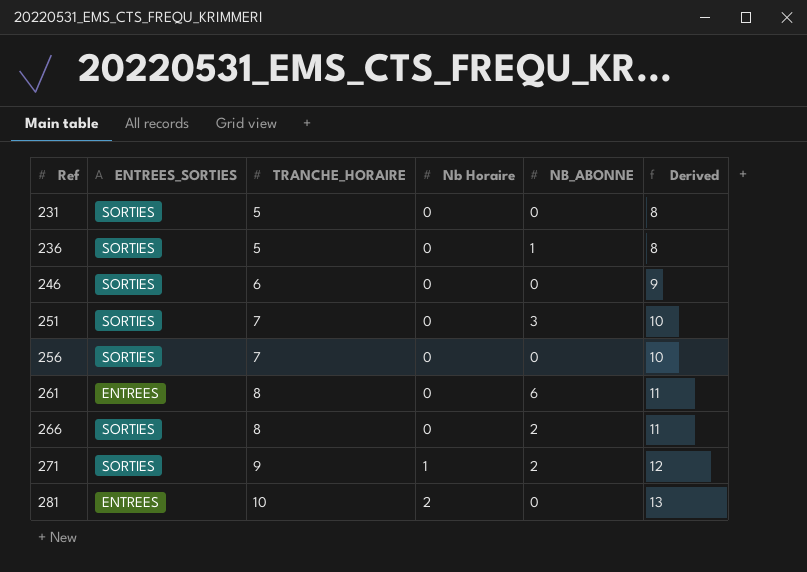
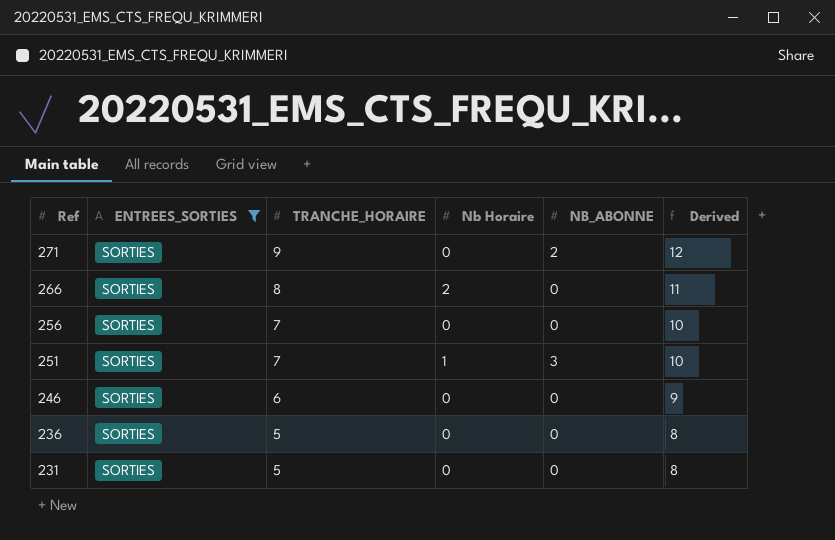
filter: none -> ENTREES_SORTIES = SORTIES
row order: Ref ascending -> Ref descending
271 | Nb Horaire: 1 -> 0
266 | Nb Horaire: 0 -> 2
266 | NB_ABONNE: 2 -> 0
251 | Nb Horaire: 0 -> 1
236 | NB_ABONNE: 1 -> 0

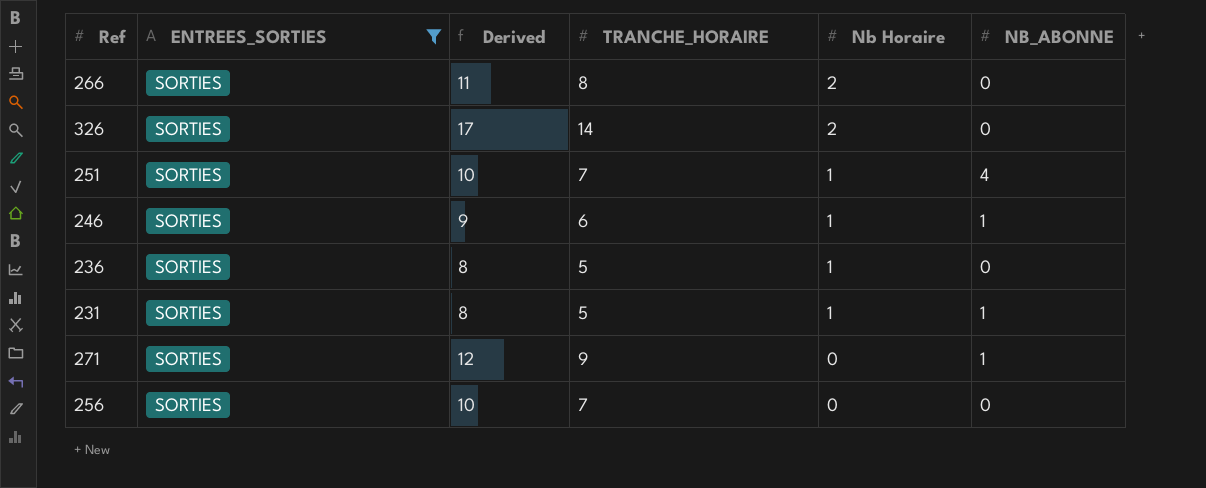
row order: Ref descending -> Nb Horaire descending
column Derived | position: 6 -> 3
row 326: none -> SORTIES | 17 | 14 | 2 | 0
251 | NB_ABONNE: 3 -> 4
246 | Nb Horaire: 0 -> 1
246 | NB_ABONNE: 0 -> 1
236 | Nb Horaire: 0 -> 1
231 | Nb Horaire: 0 -> 1
231 | NB_ABONNE: 0 -> 1
271 | NB_ABONNE: 2 -> 1

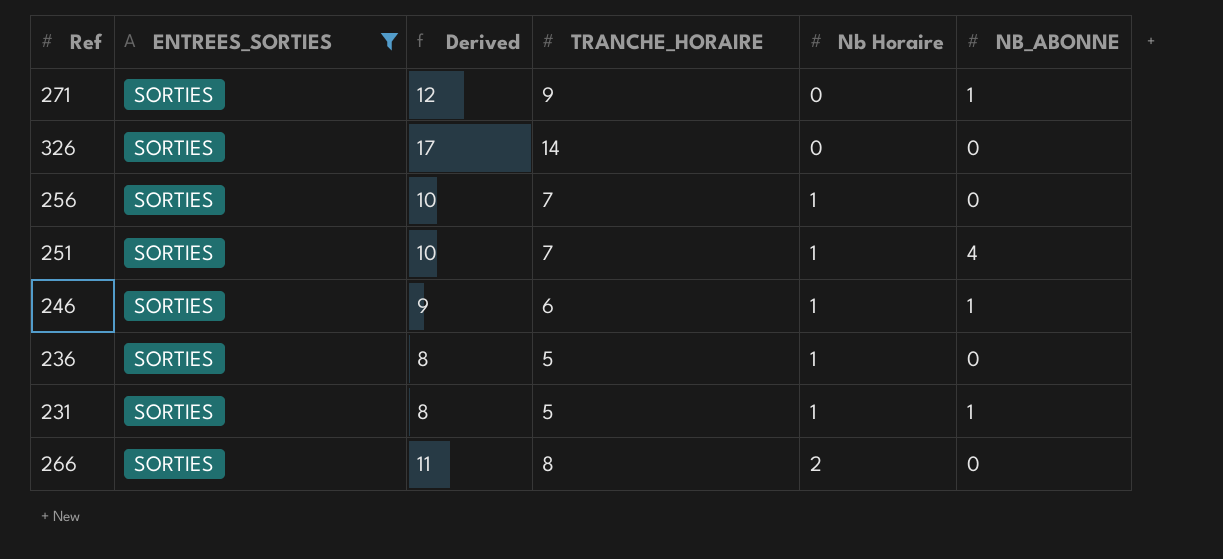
row order: Nb Horaire descending -> Nb Horaire ascending
326 | Nb Horaire: 2 -> 0
256 | Nb Horaire: 0 -> 1

